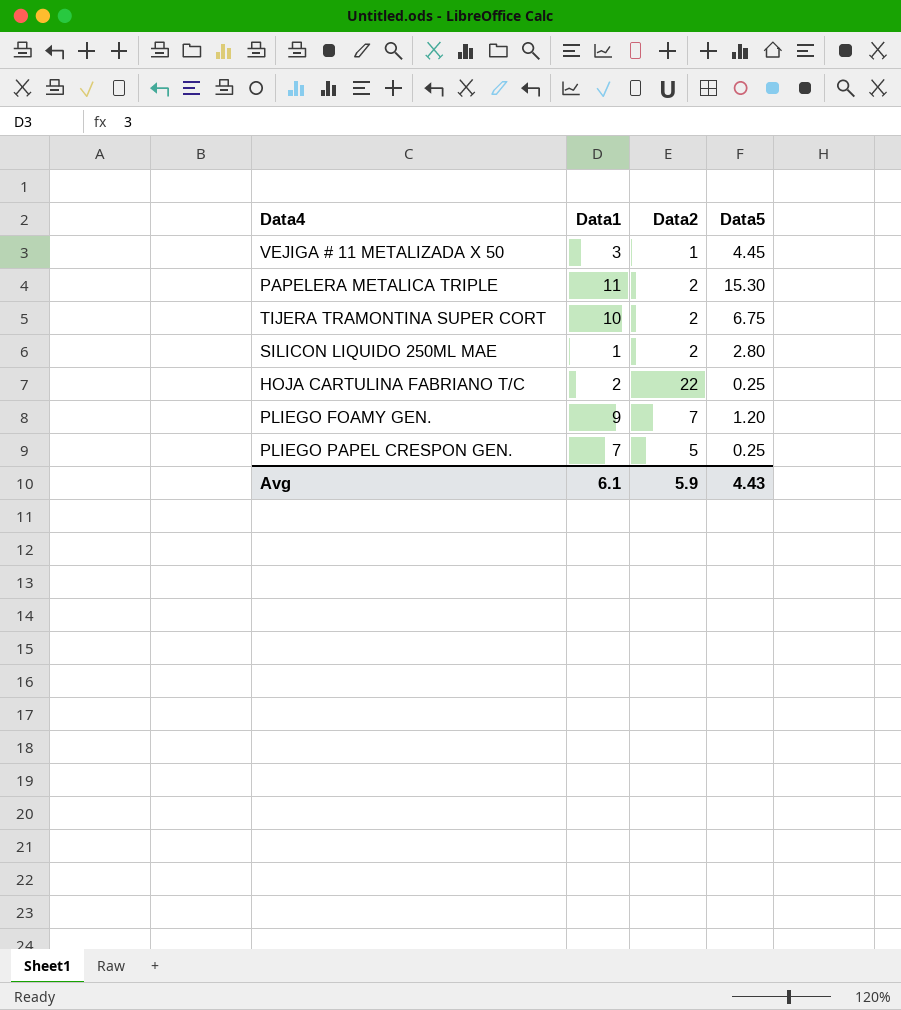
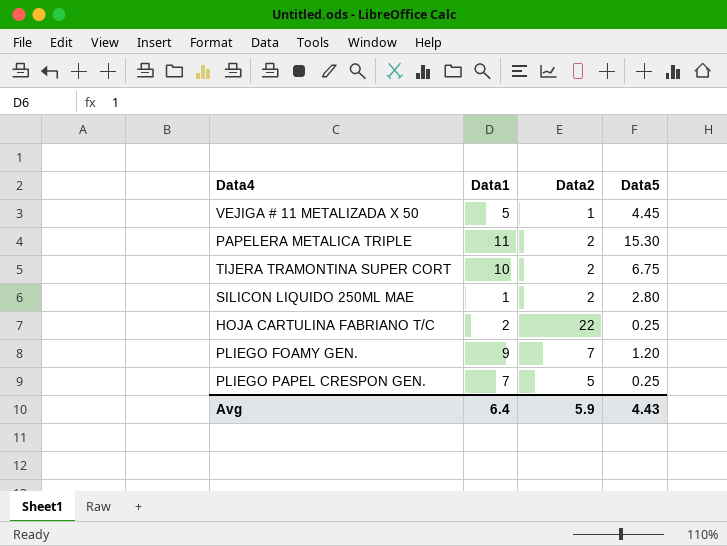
VEJIGA # 11 METALIZADA X 50 | Data1: 3 -> 5
Avg | Data1: 6.1 -> 6.4

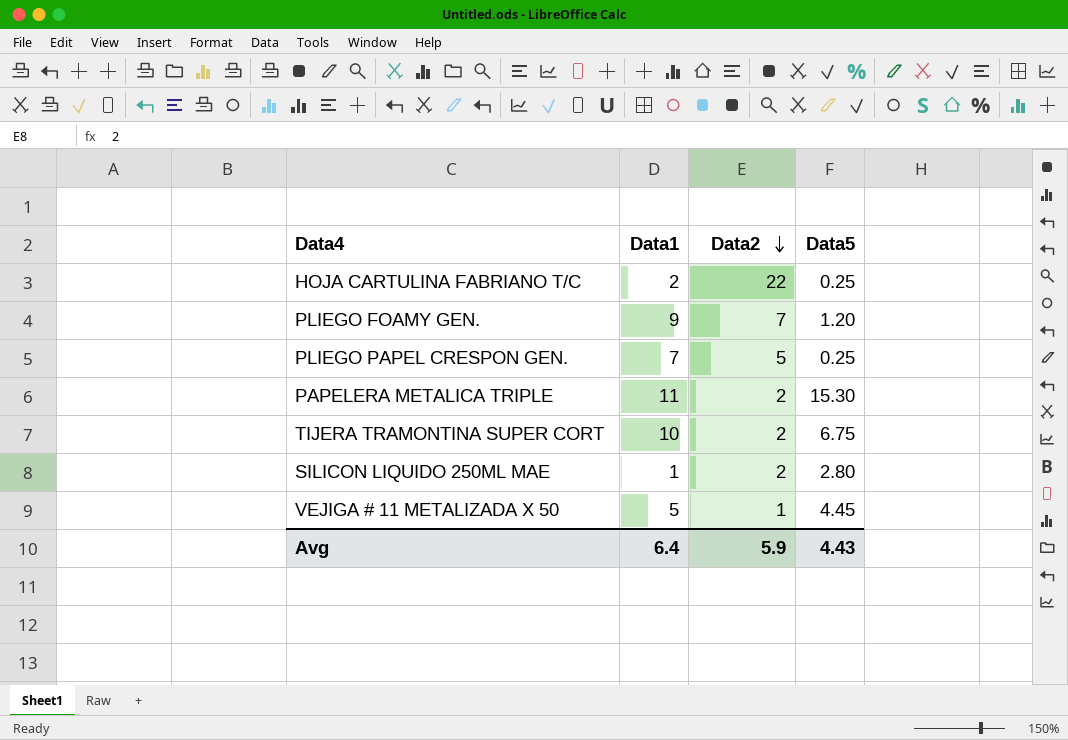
row order: none -> Data2 descending

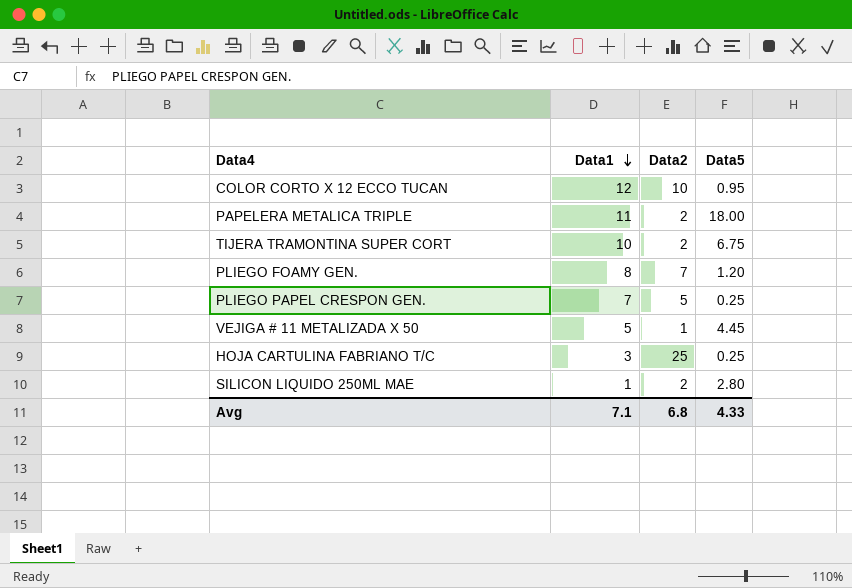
row order: Data2 descending -> Data1 descending
row COLOR CORTO X 12 ECCO TUCAN: none -> 12 | 10 | 0.95
PAPELERA METALICA TRIPLE | Data5: 15.30 -> 18.00
PLIEGO FOAMY GEN. | Data1: 9 -> 8
HOJA CARTULINA FABRIANO T/C | Data1: 2 -> 3
HOJA CARTULINA FABRIANO T/C | Data2: 22 -> 25
Avg | Data1: 6.4 -> 7.1
Avg | Data2: 5.9 -> 6.8
Avg | Data5: 4.43 -> 4.33

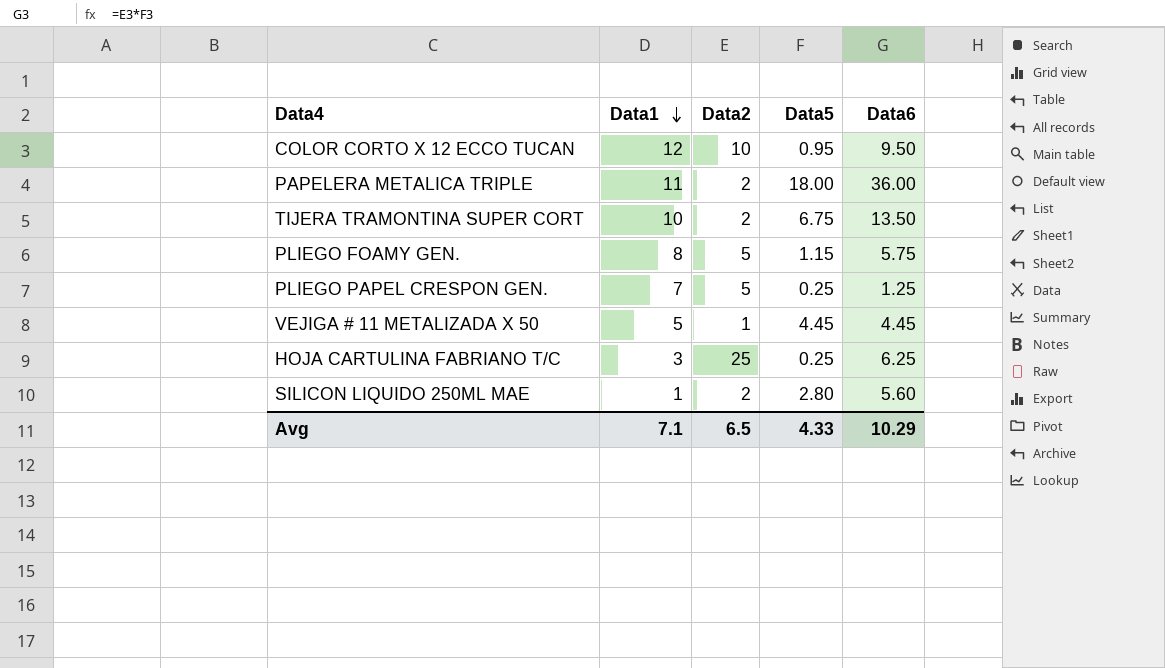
column Data6 | formula: none -> [Data2] * [Data5]
PLIEGO FOAMY GEN. | Data2: 7 -> 5
PLIEGO FOAMY GEN. | Data5: 1.20 -> 1.15
Avg | Data2: 6.8 -> 6.5

